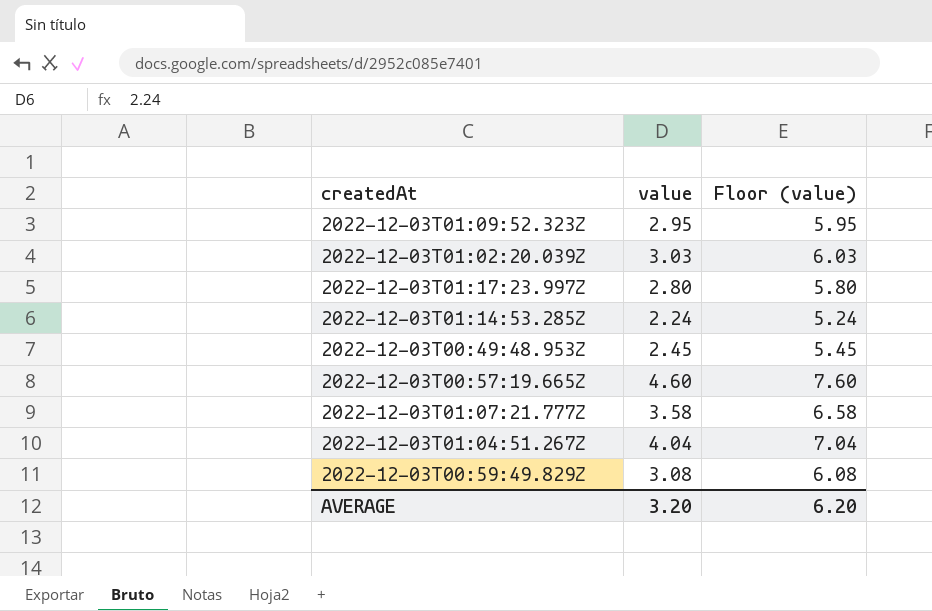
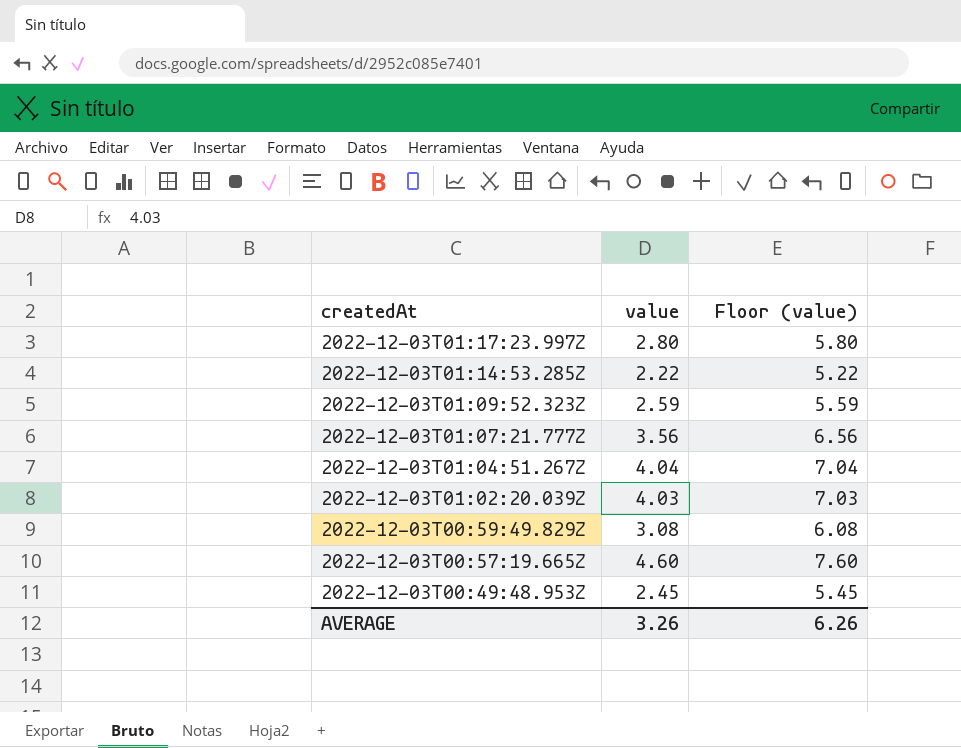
row order: none -> createdAt descending
2022-12-03T01:14:53.285Z | value: 2.24 -> 2.22
2022-12-03T01:14:53.285Z | Floor (value): 5.24 -> 5.22
2022-12-03T01:09:52.323Z | value: 2.95 -> 2.59
2022-12-03T01:09:52.323Z | Floor (value): 5.95 -> 5.59
2022-12-03T01:07:21.777Z | value: 3.58 -> 3.56
2022-12-03T01:07:21.777Z | Floor (value): 6.58 -> 6.56
2022-12-03T01:02:20.039Z | value: 3.03 -> 4.03
2022-12-03T01:02:20.039Z | Floor (value): 6.03 -> 7.03
AVERAGE | value: 3.20 -> 3.26
AVERAGE | Floor (value): 6.20 -> 6.26

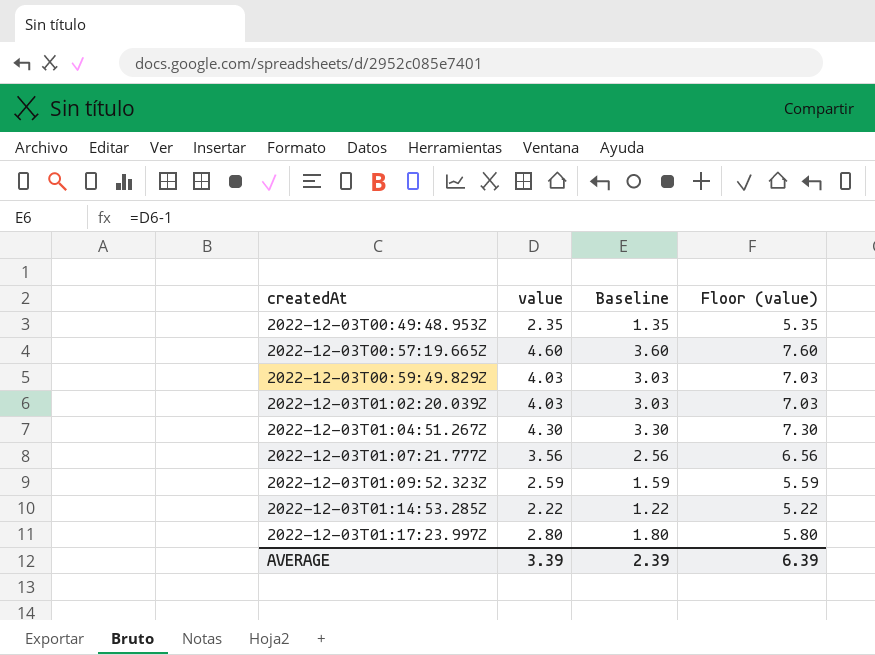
row order: createdAt descending -> createdAt ascending
column Baseline | formula: none -> [value] - 1
2022-12-03T00:49:48.953Z | value: 2.45 -> 2.35
2022-12-03T00:49:48.953Z | Floor (value): 5.45 -> 5.35
2022-12-03T00:59:49.829Z | value: 3.08 -> 4.03
2022-12-03T00:59:49.829Z | Floor (value): 6.08 -> 7.03
2022-12-03T01:04:51.267Z | value: 4.04 -> 4.30
2022-12-03T01:04:51.267Z | Floor (value): 7.04 -> 7.30
AVERAGE | value: 3.26 -> 3.39
AVERAGE | Floor (value): 6.26 -> 6.39

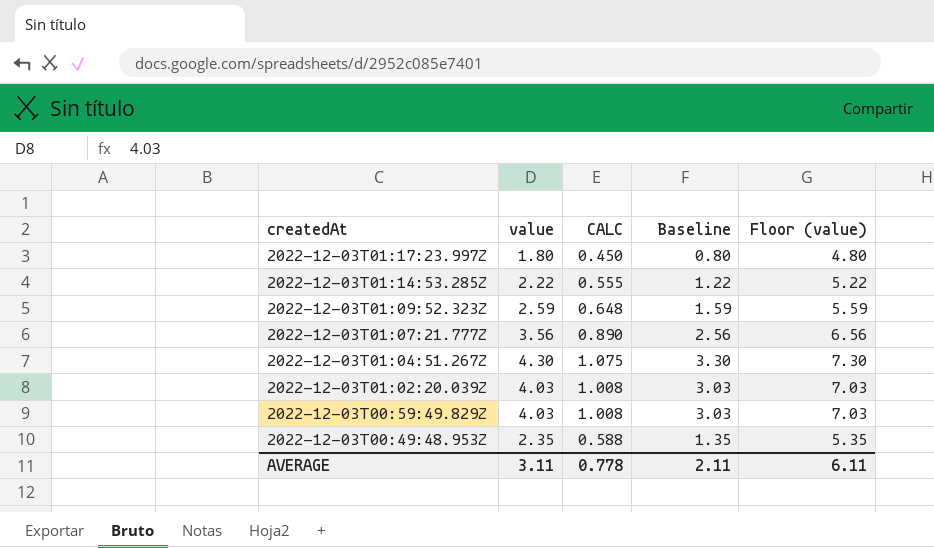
row order: createdAt ascending -> createdAt descending
column CALC | formula: none -> [value] * 0.25
row 2022-12-03T00:57:19.665Z: 4.60 | 3.60 | 7.60 -> none
2022-12-03T01:17:23.997Z | value: 2.80 -> 1.80
2022-12-03T01:17:23.997Z | Baseline: 1.80 -> 0.80
2022-12-03T01:17:23.997Z | Floor (value): 5.80 -> 4.80
AVERAGE | value: 3.39 -> 3.11
AVERAGE | Baseline: 2.39 -> 2.11
AVERAGE | Floor (value): 6.39 -> 6.11

